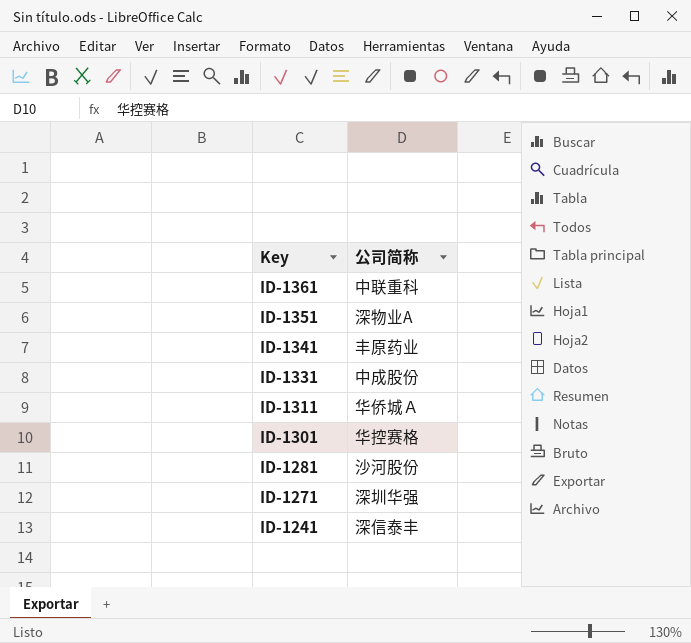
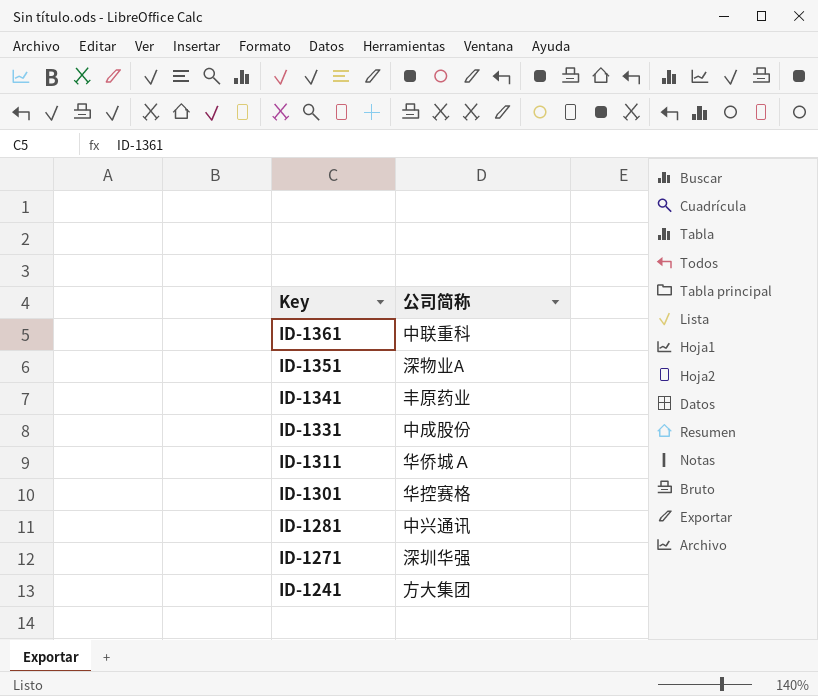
ID-1281 | 公司简称: 沙河股份 -> 中兴通讯
ID-1241 | 公司简称: 深信泰丰 -> 方大集团

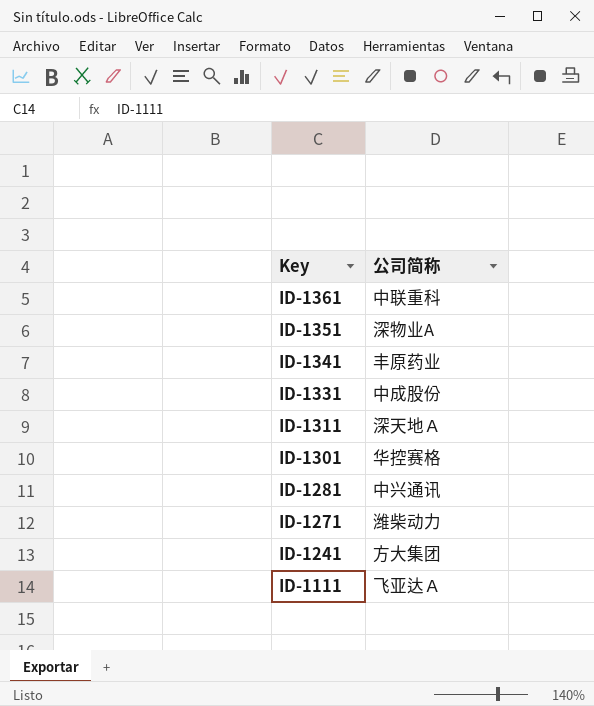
ID-1311 | 公司简称: 华侨城Ａ -> 深天地Ａ
ID-1271 | 公司简称: 深圳华强 -> 潍柴动力
row ID-1111: none -> 飞亚达Ａ

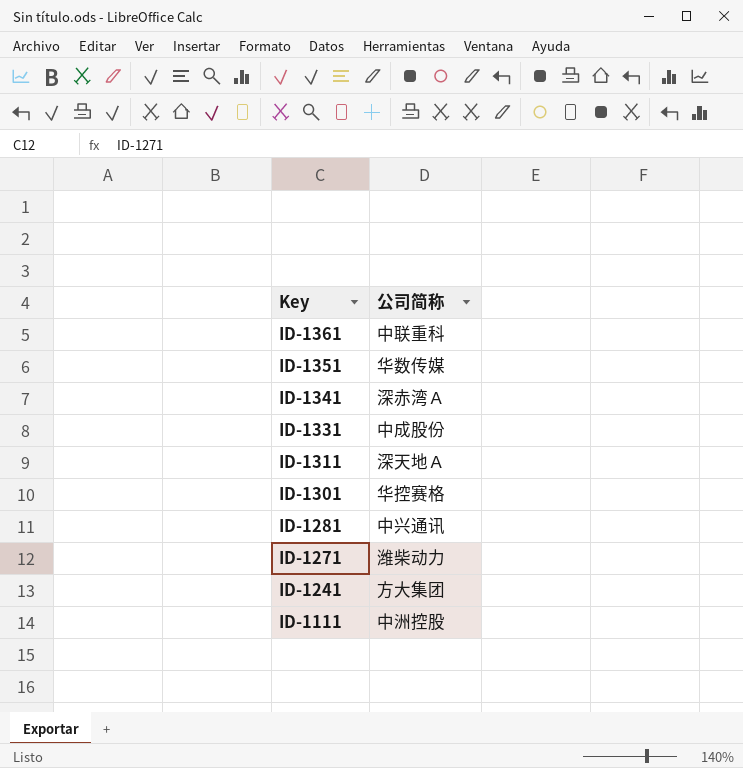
ID-1351 | 公司简称: 深物业A -> 华数传媒
ID-1341 | 公司简称: 丰原药业 -> 深赤湾Ａ
ID-1111 | 公司简称: 飞亚达Ａ -> 中洲控股

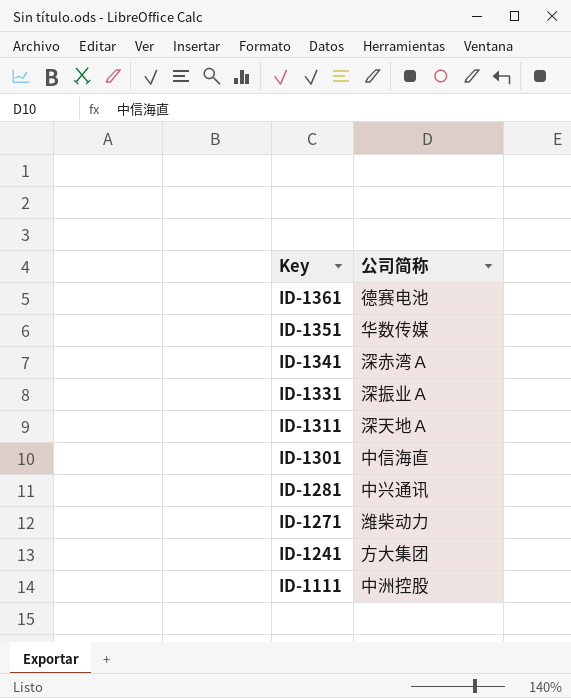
ID-1361 | 公司简称: 中联重科 -> 德赛电池
ID-1331 | 公司简称: 中成股份 -> 深振业Ａ
ID-1301 | 公司简称: 华控赛格 -> 中信海直

